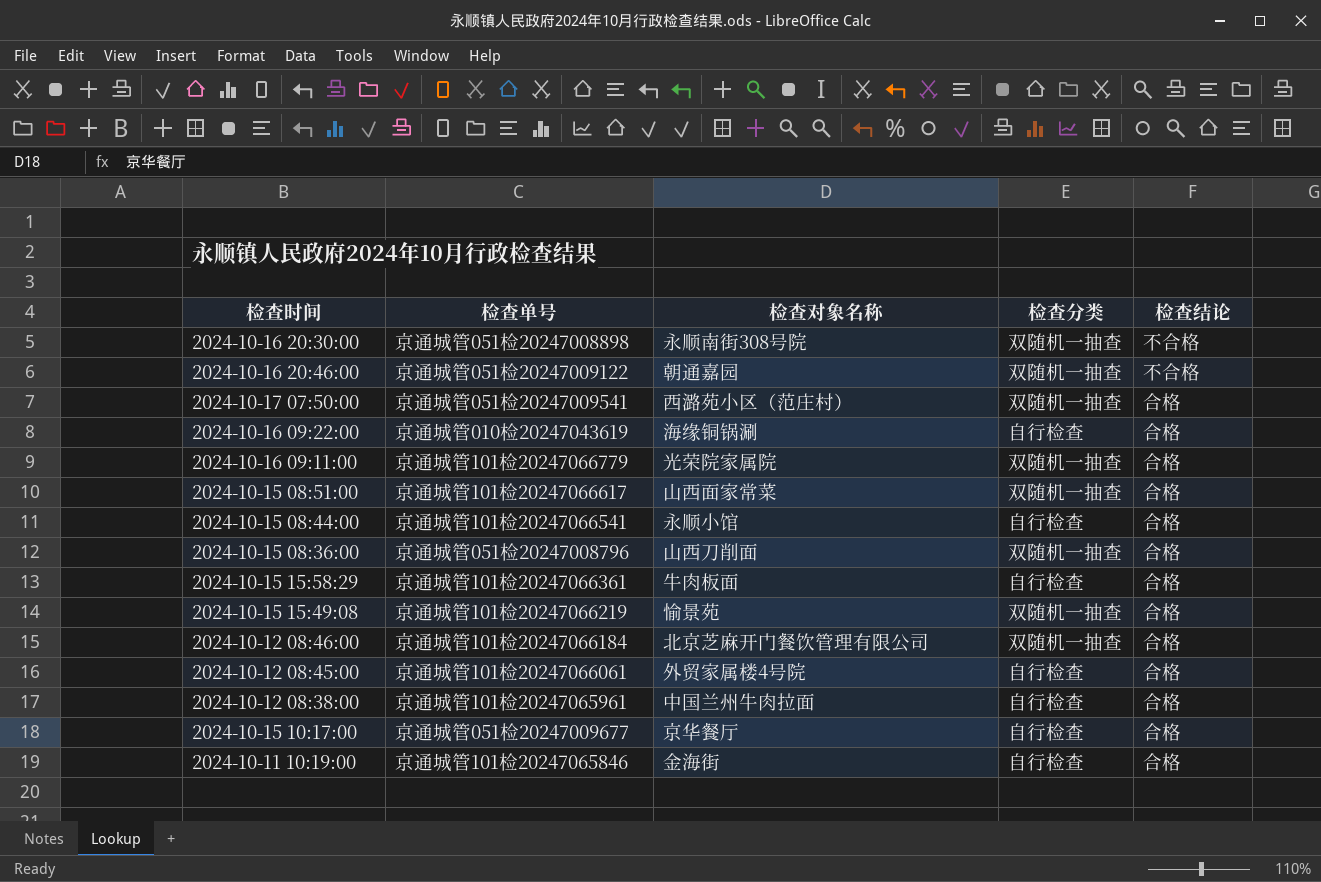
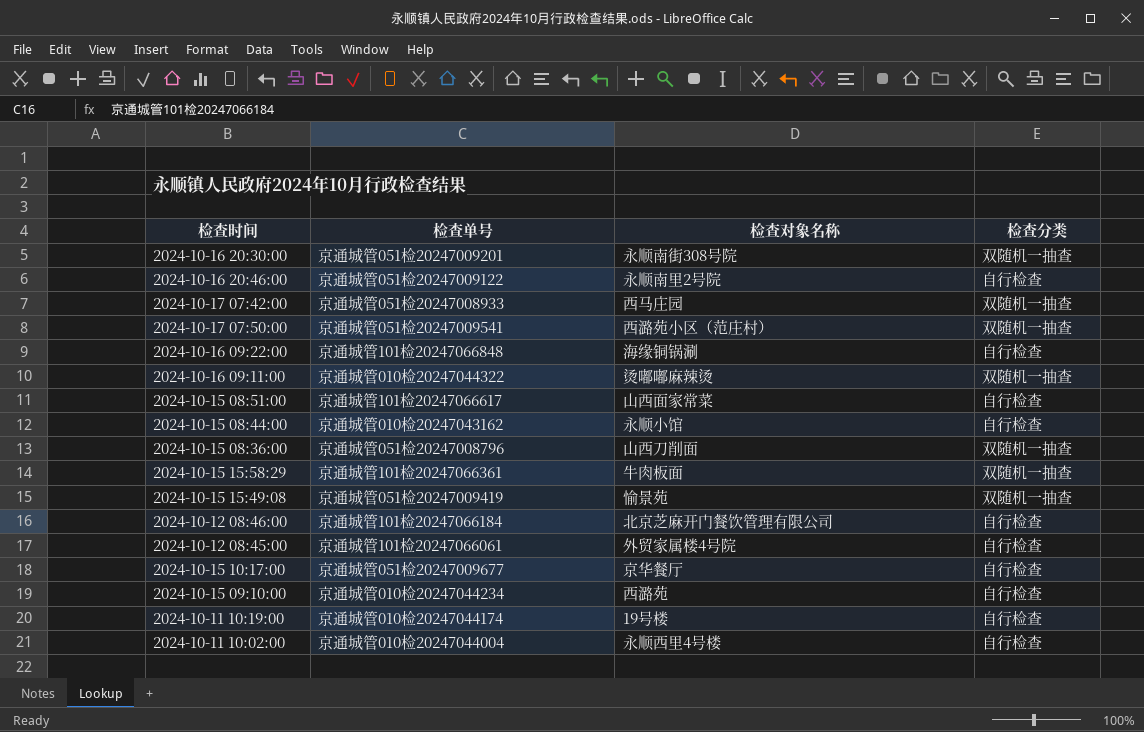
column 检查结论 | position: 5 -> none
row 2024-10-12 08:38:00: 京通城管101检20247065961 | 中国兰州牛肉拉面 | 自行检查 | 合格 -> none
2024-10-16 20:30:00 | 检查单号: 京通城管051检20247008898 -> 京通城管051检20247009201
2024-10-16 20:46:00 | 检查对象名称: 朝通嘉园 -> 永顺南里2号院
2024-10-16 20:46:00 | 检查分类: 双随机一抽查 -> 自行检查
row 2024-10-17 07:42:00: none -> 京通城管051检20247008933 | 西马庄园 | 双随机一抽查
2024-10-16 09:22:00 | 检查单号: 京通城管010检20247043619 -> 京通城管101检20247066848
2024-10-16 09:11:00 | 检查单号: 京通城管101检20247066779 -> 京通城管010检20247044322
2024-10-16 09:11:00 | 检查对象名称: 光荣院家属院 -> 烫嘟嘟麻辣烫
2024-10-15 08:51:00 | 检查分类: 双随机一抽查 -> 自行检查
2024-10-15 08:44:00 | 检查单号: 京通城管101检20247066541 -> 京通城管010检20247043162
2024-10-15 15:58:29 | 检查分类: 自行检查 -> 双随机一抽查
2024-10-15 15:49:08 | 检查单号: 京通城管101检20247066219 -> 京通城管051检20247009419
2024-10-12 08:46:00 | 检查分类: 双随机一抽查 -> 自行检查
row 2024-10-15 09:10:00: none -> 京通城管010检20247044234 | 西潞苑 | 自行检查
2024-10-11 10:19:00 | 检查单号: 京通城管101检20247065846 -> 京通城管010检20247044174
2024-10-11 10:19:00 | 检查对象名称: 金海街 -> 19号楼
row 2024-10-11 10:02:00: none -> 京通城管010检20247044004 | 永顺西里4号楼 | 自行检查

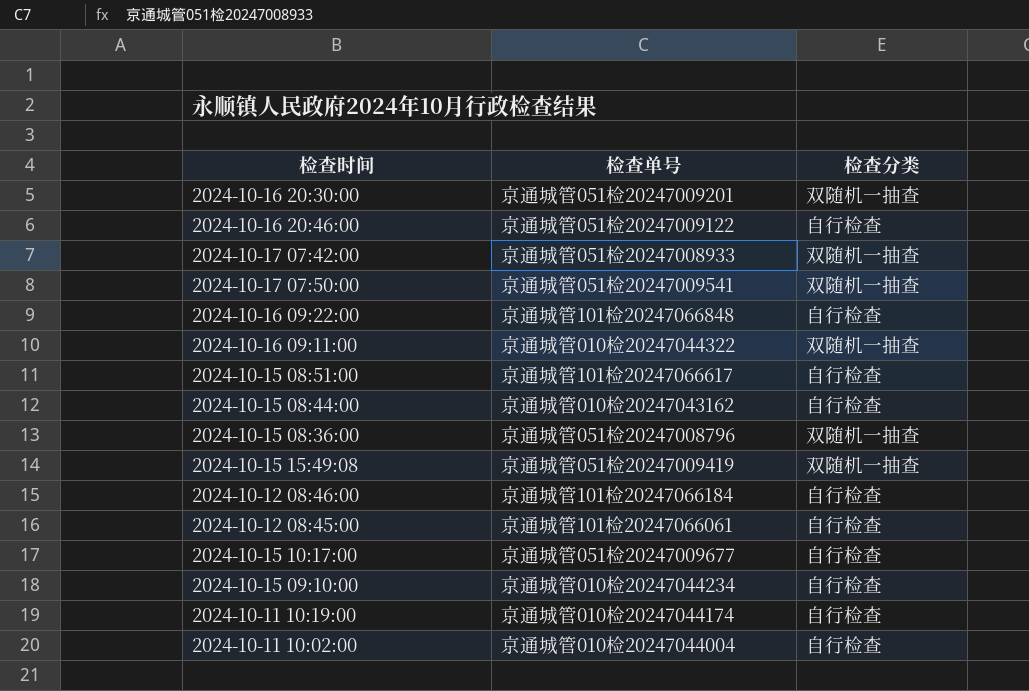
column 检查对象名称 | position: 3 -> none
row 2024-10-15 15:58:29: 京通城管101检20247066361 | 牛肉板面 | 双随机一抽查 -> none

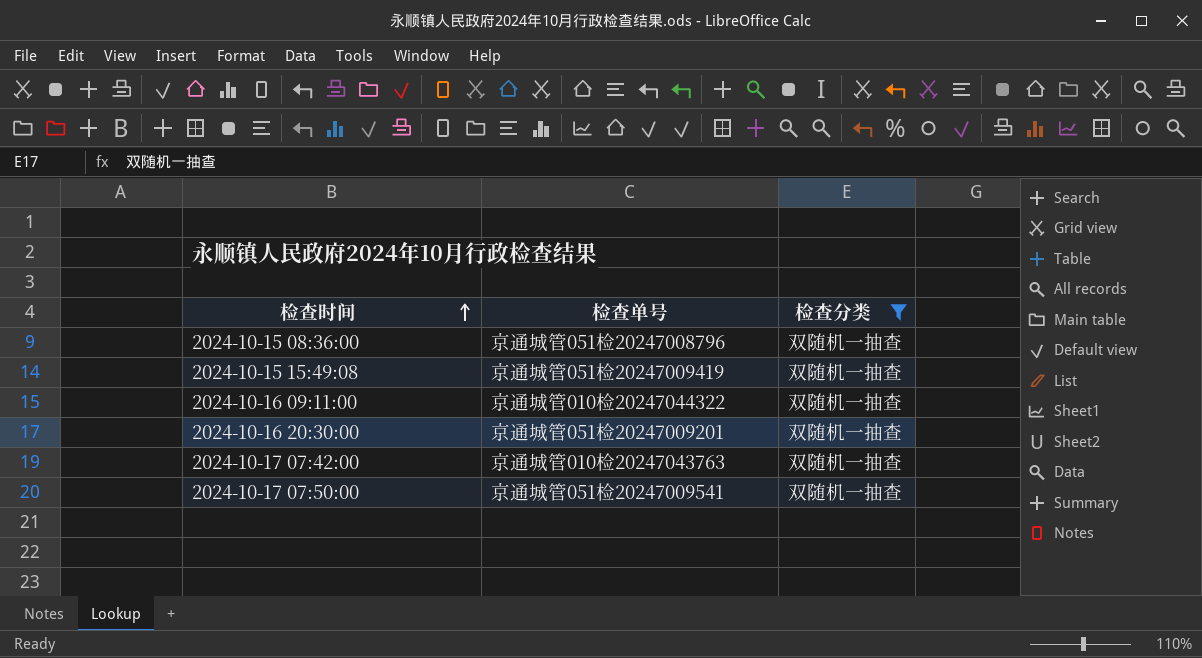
filter: none -> 检查分类 = 双随机一抽查
row order: none -> 检查时间 ascending
2024-10-17 07:42:00 | 检查单号: 京通城管051检20247008933 -> 京通城管010检20247043763

